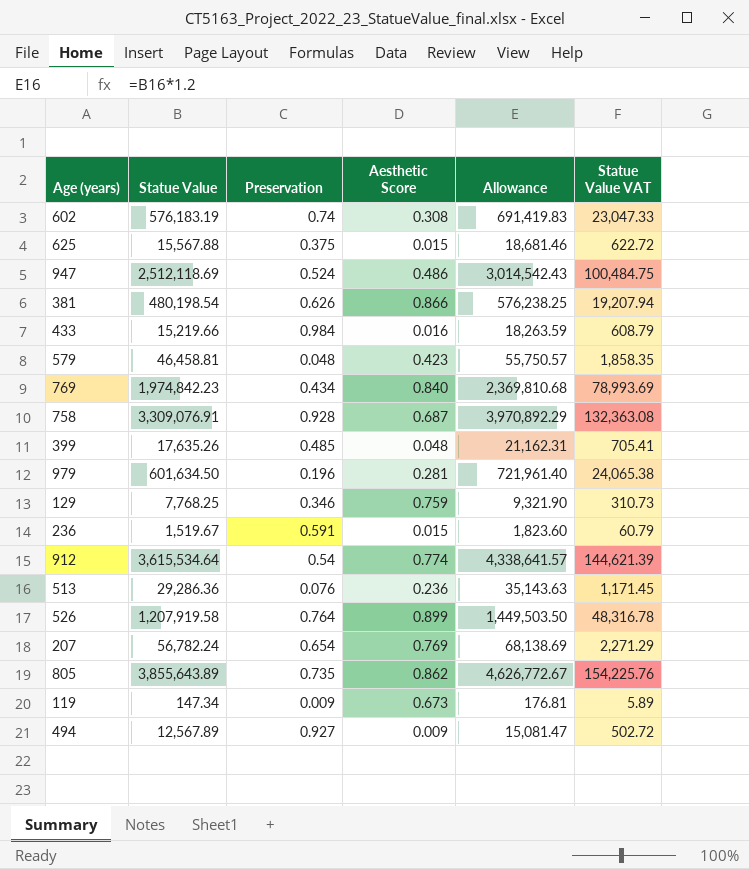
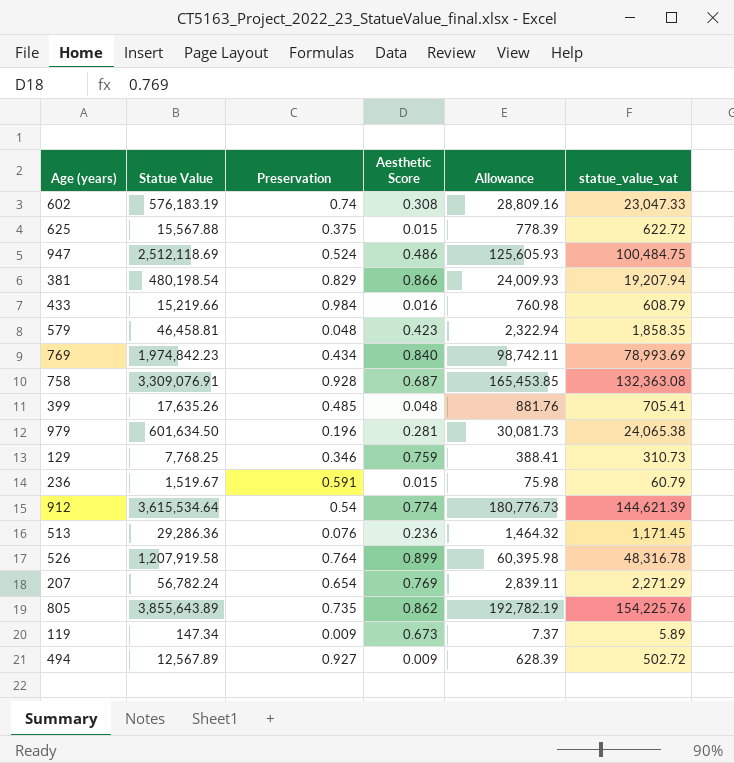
column Allowance | formula: [Statue Value] * 1.2 -> [Statue Value] * 0.05
column name: Statue Value VAT -> statue_value_vat
381 | Preservation: 0.626 -> 0.829

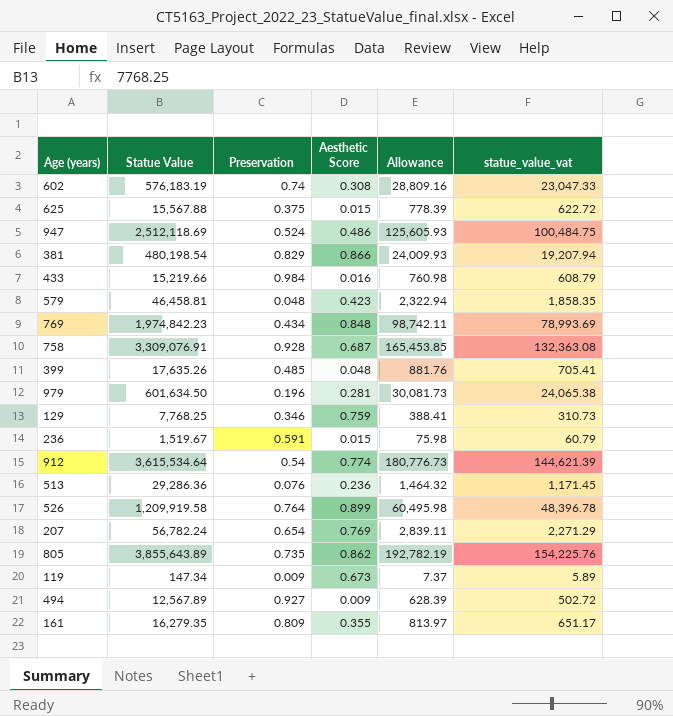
769 | Aesthetic Score: 0.840 -> 0.848
526 | Statue Value: 1,207,919.58 -> 1,209,919.58
526 | Allowance: 60,395.98 -> 60,495.98
526 | statue_value_vat: 48,316.78 -> 48,396.78
row 161: none -> 16,279.35 | 0.809 | 0.355 | 813.97 | 651.17

